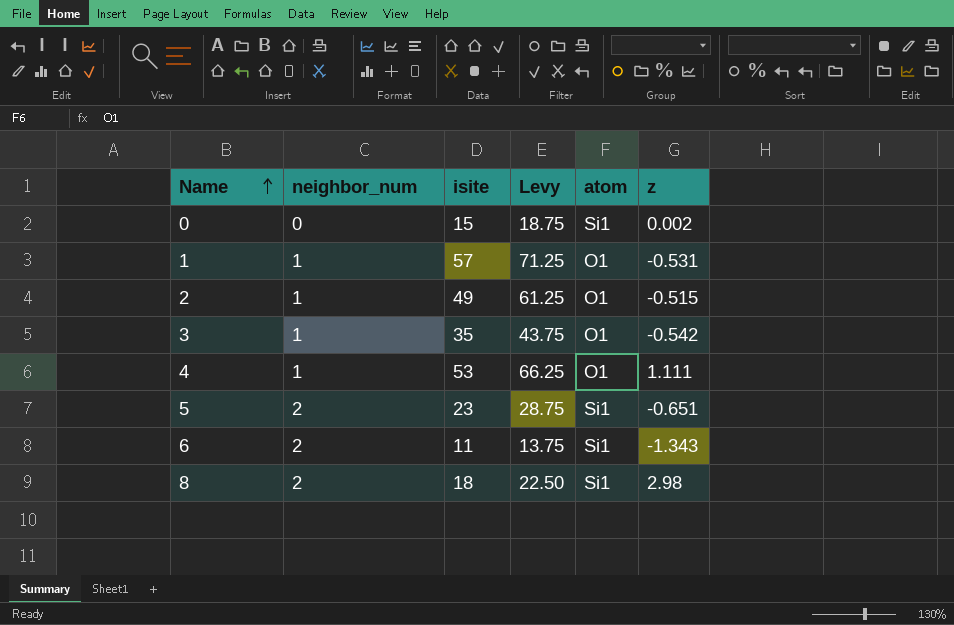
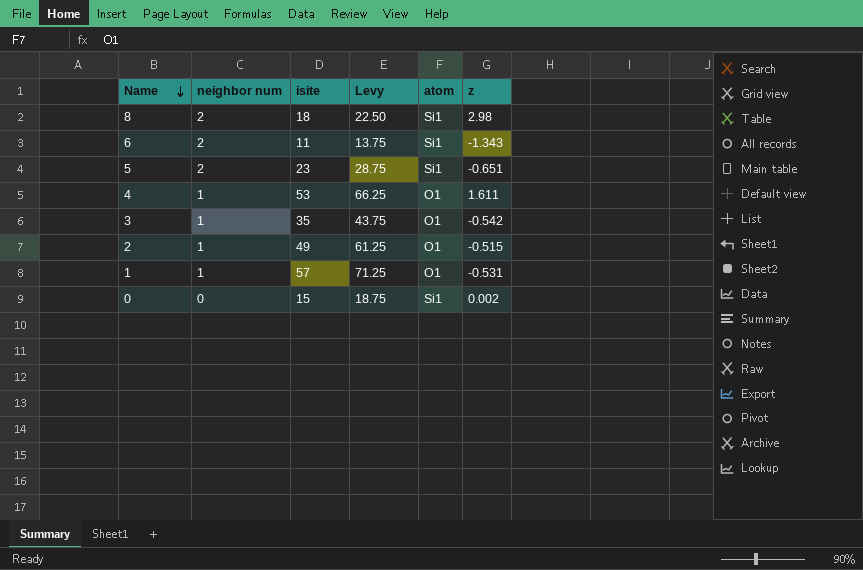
row order: Name ascending -> Name descending
column name: neighbor_num -> neighbor num
4 | z: 1.111 -> 1.611

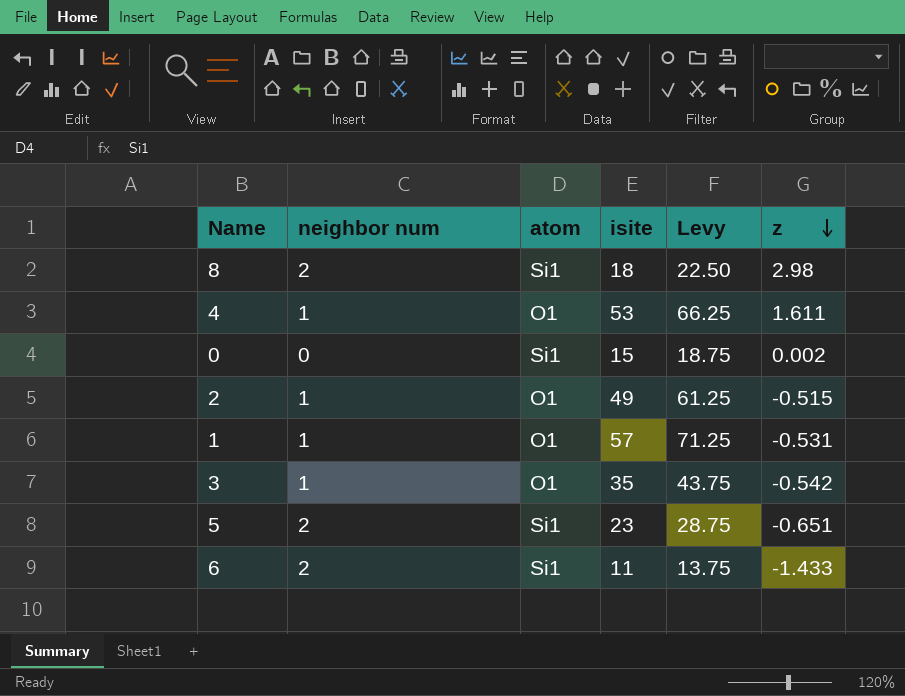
row order: Name descending -> z descending
column atom | position: 5 -> 3
6 | z: -1.343 -> -1.433

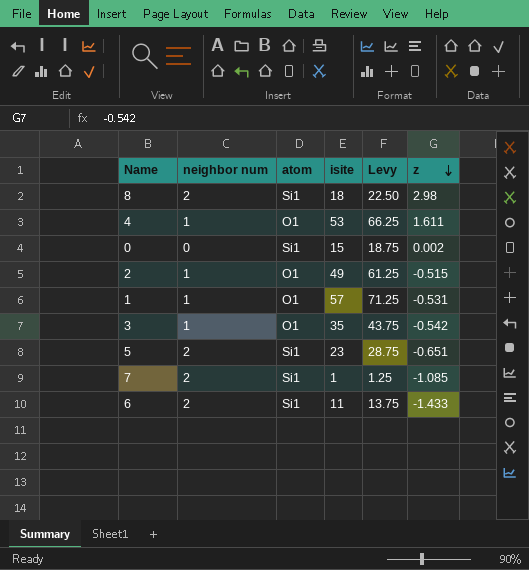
row 7: none -> 2 | Si1 | 1 | 1.25 | -1.085

